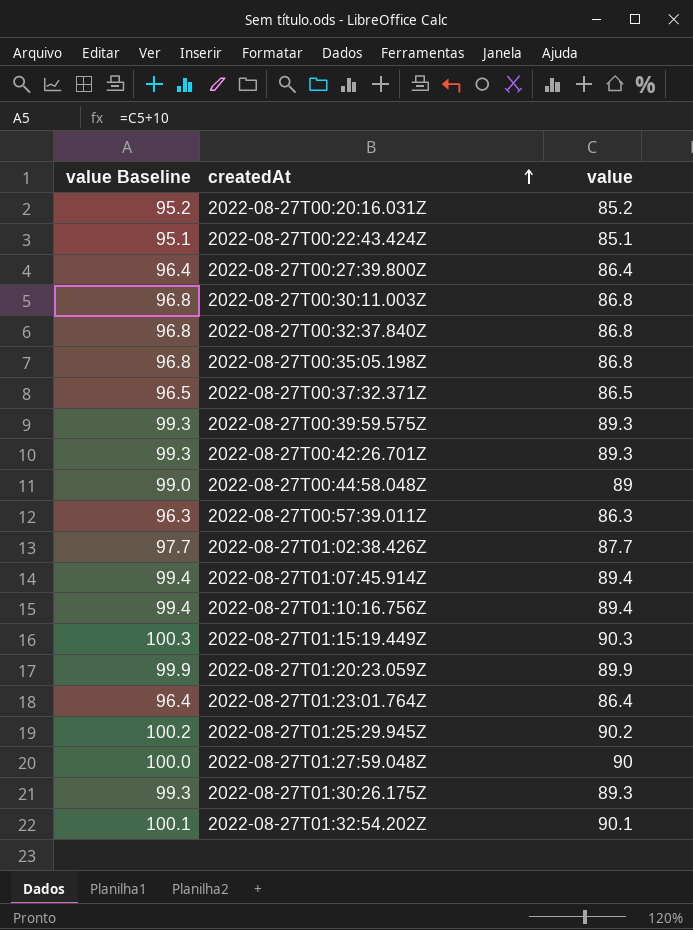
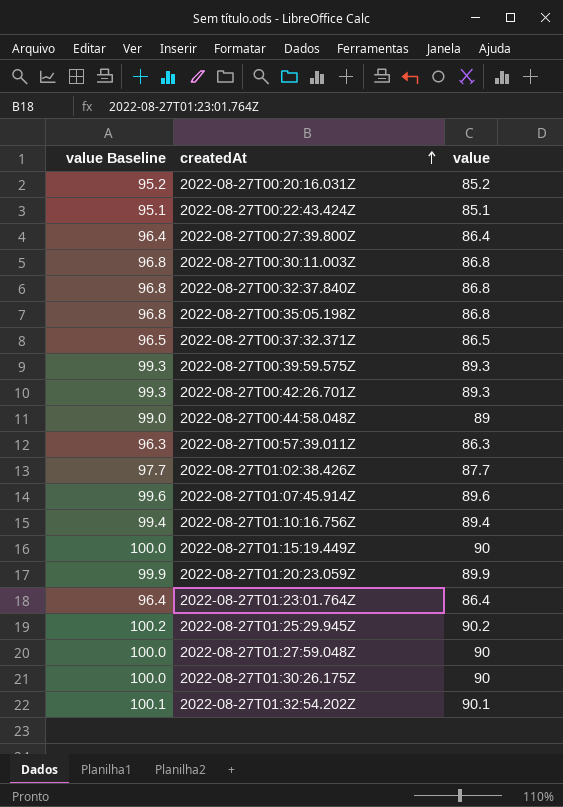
2022-08-27T01:07:45.914Z | value Baseline: 99.4 -> 99.6
2022-08-27T01:07:45.914Z | value: 89.4 -> 89.6
2022-08-27T01:15:19.449Z | value Baseline: 100.3 -> 100.0
2022-08-27T01:15:19.449Z | value: 90.3 -> 90
2022-08-27T01:30:26.175Z | value Baseline: 99.3 -> 100.0
2022-08-27T01:30:26.175Z | value: 89.3 -> 90

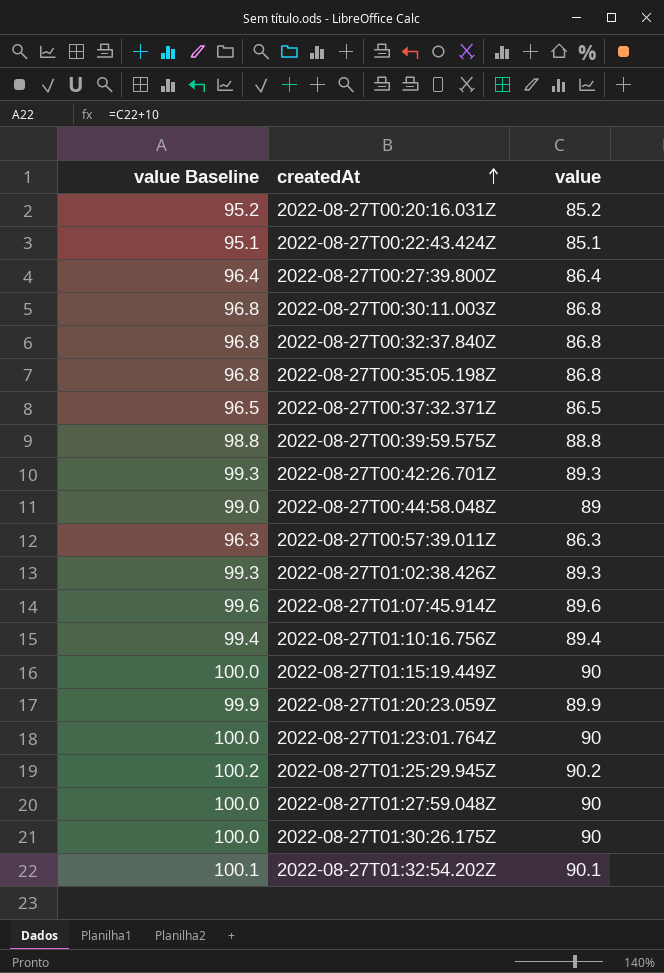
2022-08-27T00:39:59.575Z | value Baseline: 99.3 -> 98.8
2022-08-27T00:39:59.575Z | value: 89.3 -> 88.8
2022-08-27T01:02:38.426Z | value Baseline: 97.7 -> 99.3
2022-08-27T01:02:38.426Z | value: 87.7 -> 89.3
2022-08-27T01:23:01.764Z | value Baseline: 96.4 -> 100.0
2022-08-27T01:23:01.764Z | value: 86.4 -> 90

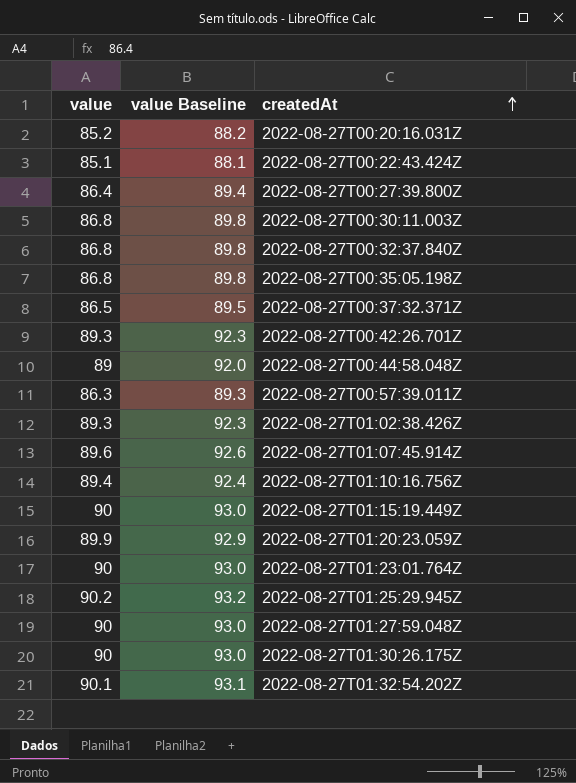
column value | position: 3 -> 1
column value Baseline | formula: [value] + 10 -> [value] + 3
row 2022-08-27T00:39:59.575Z: 98.8 | 88.8 -> none

